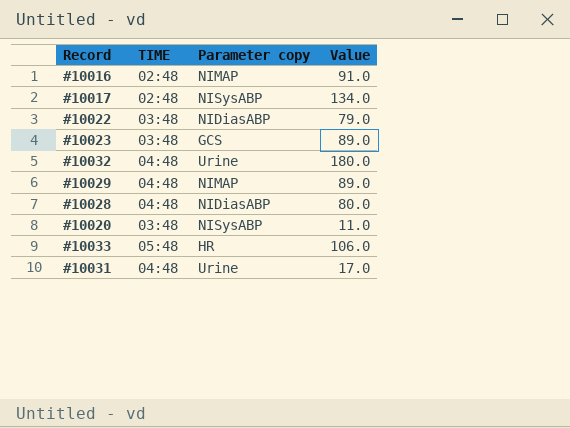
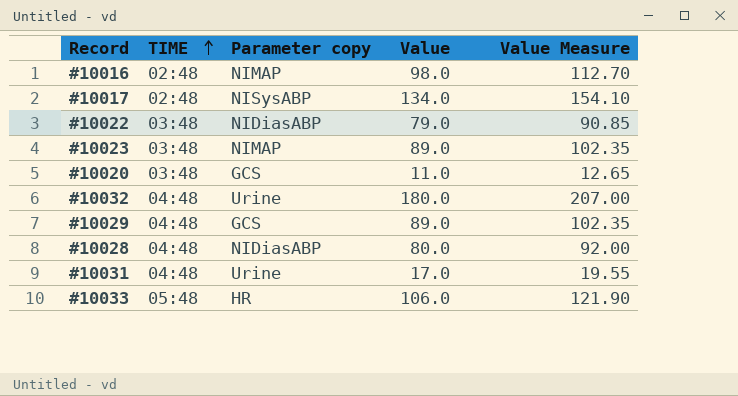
row order: none -> TIME ascending
column Value Measure | formula: none -> [Value] * 1.15
#10016 | Value: 91.0 -> 98.0
#10023 | Parameter copy: GCS -> NIMAP
#10020 | Parameter copy: NISysABP -> GCS
#10029 | Parameter copy: NIMAP -> GCS

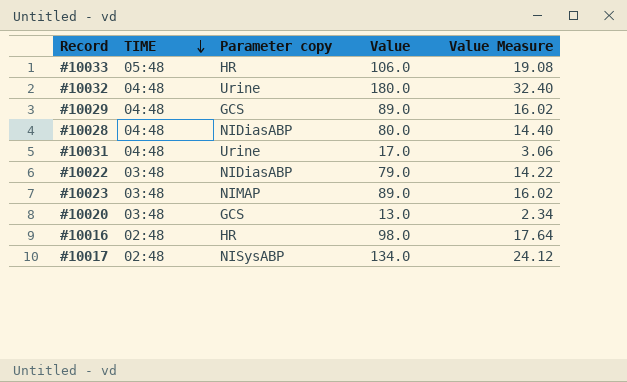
row order: TIME ascending -> TIME descending
column Value Measure | formula: [Value] * 1.15 -> [Value] * 0.18
#10020 | Value: 11.0 -> 13.0
#10016 | Parameter copy: NIMAP -> HR

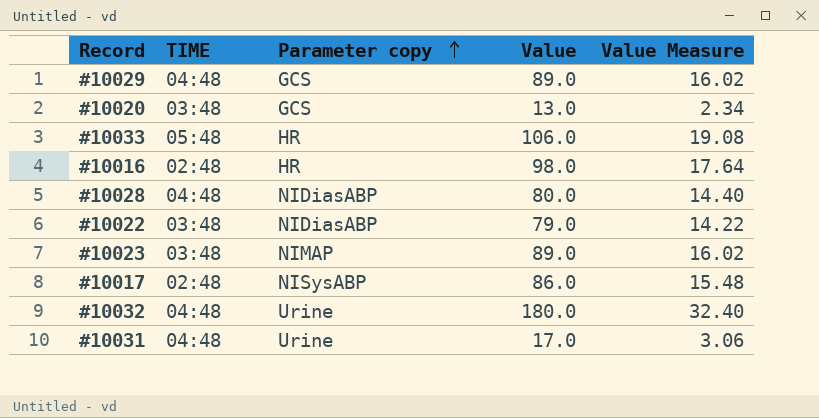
row order: TIME descending -> Parameter copy ascending
#10017 | Value: 134.0 -> 86.0
#10017 | Value Measure: 24.12 -> 15.48

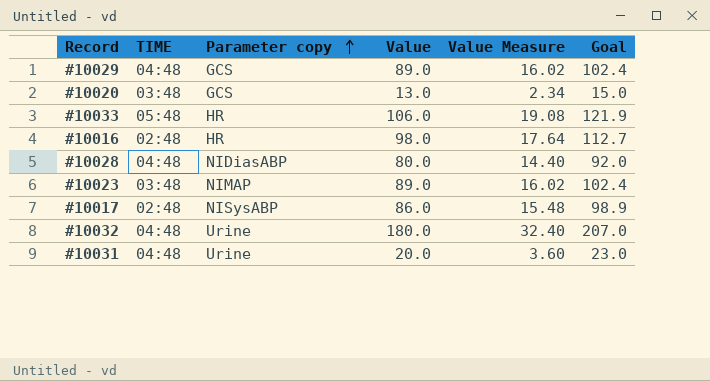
column Goal | formula: none -> [Value] * 1.15
row #10022: 03:48 | NIDiasABP | 79.0 | 14.22 -> none
#10031 | Value: 17.0 -> 20.0
#10031 | Value Measure: 3.06 -> 3.60

